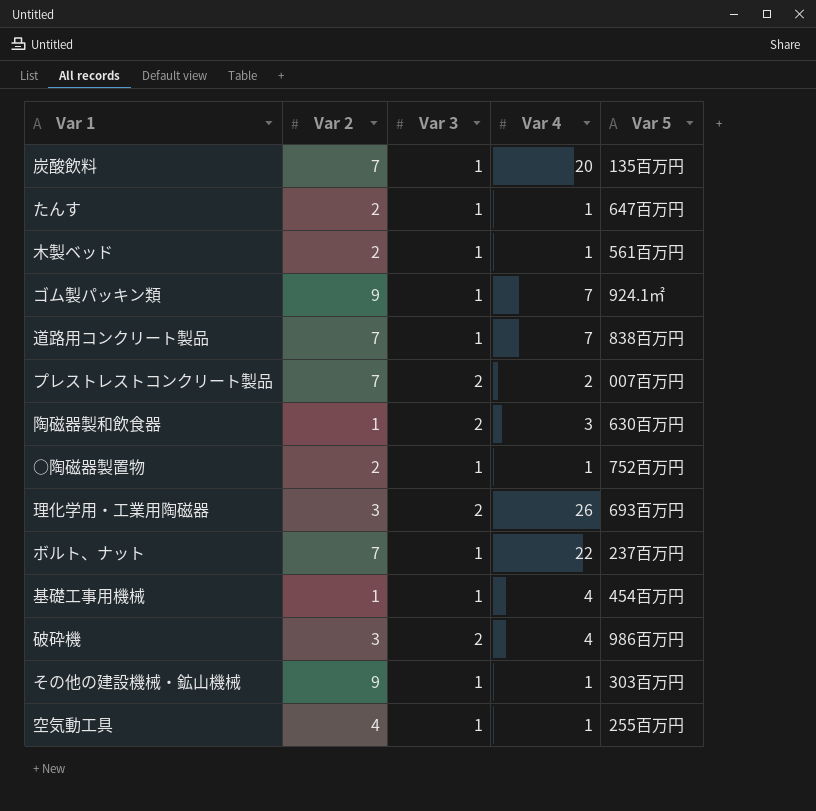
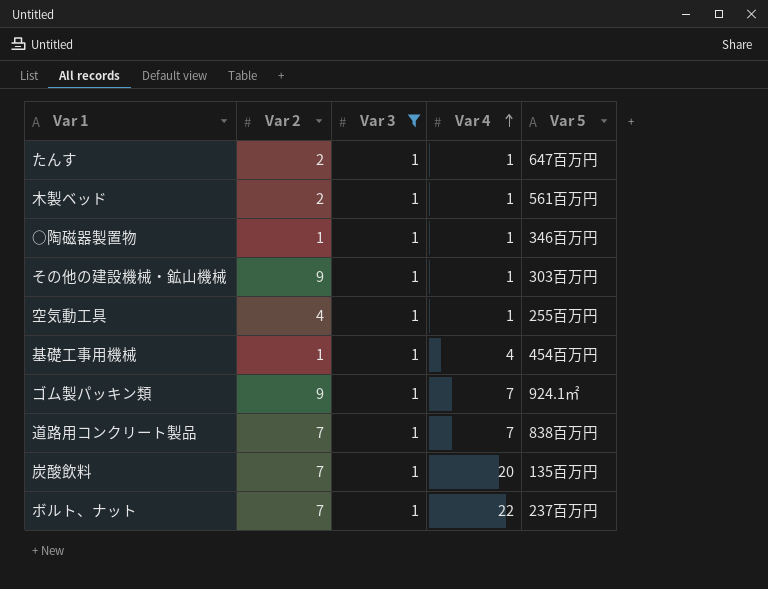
filter: none -> Var 3 = 1
row order: none -> Var 4 ascending
○陶磁器製置物 | Var 2: 2 -> 1
○陶磁器製置物 | Var 5: 752百万円 -> 346百万円

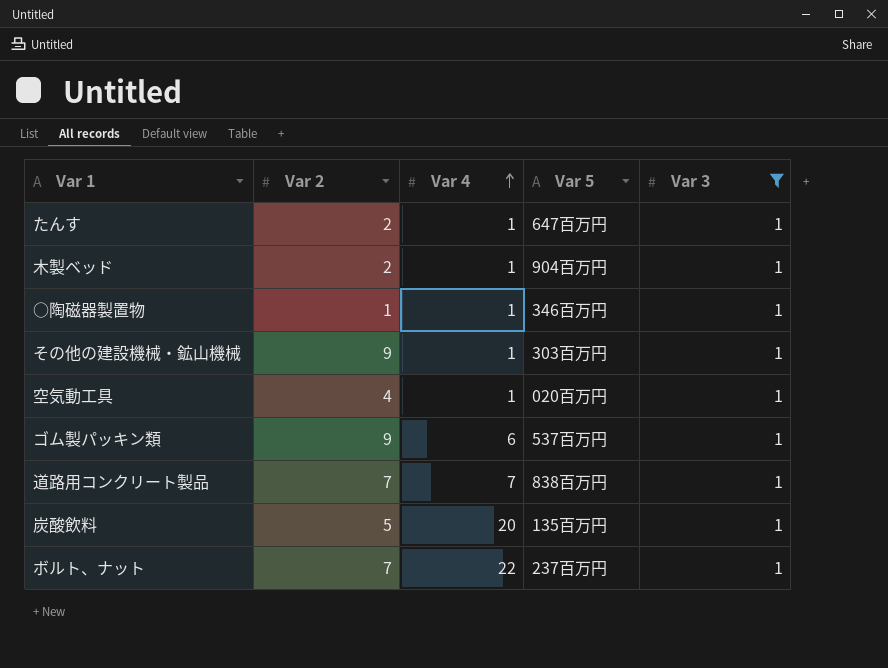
column Var 3 | position: 3 -> 5
row 基礎工事用機械: 1 | 1 | 4 | 454百万円 -> none
木製ベッド | Var 5: 561百万円 -> 904百万円
空気動工具 | Var 5: 255百万円 -> 020百万円
ゴム製パッキン類 | Var 4: 7 -> 6
ゴム製パッキン類 | Var 5: 924.1㎡ -> 537百万円
炭酸飲料 | Var 2: 7 -> 5

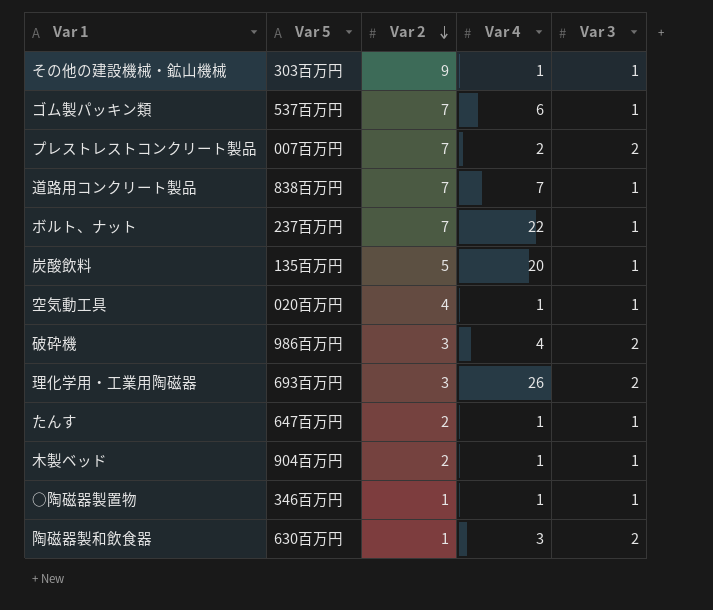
filter: Var 3 = 1 -> none
row order: Var 4 ascending -> Var 2 descending
column Var 5 | position: 4 -> 2
ゴム製パッキン類 | Var 2: 9 -> 7

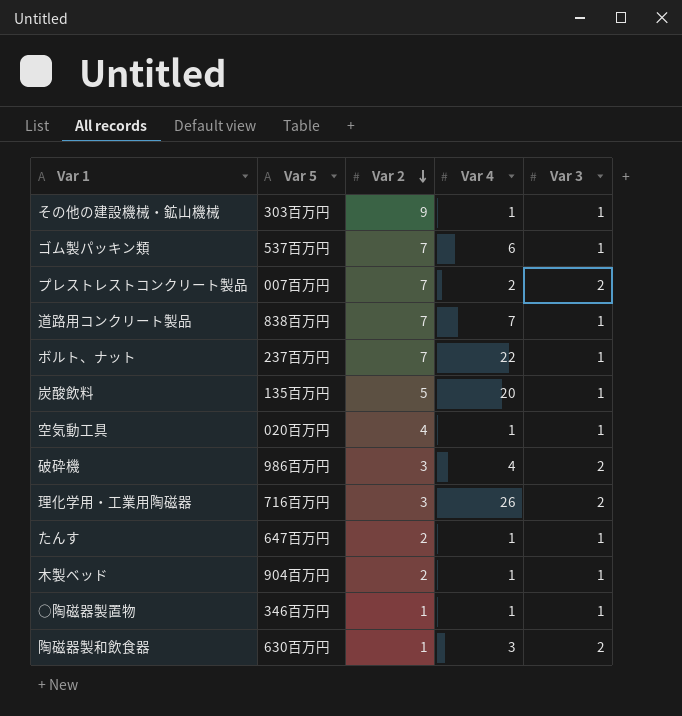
理化学用・工業用陶磁器 | Var 5: 693百万円 -> 716百万円

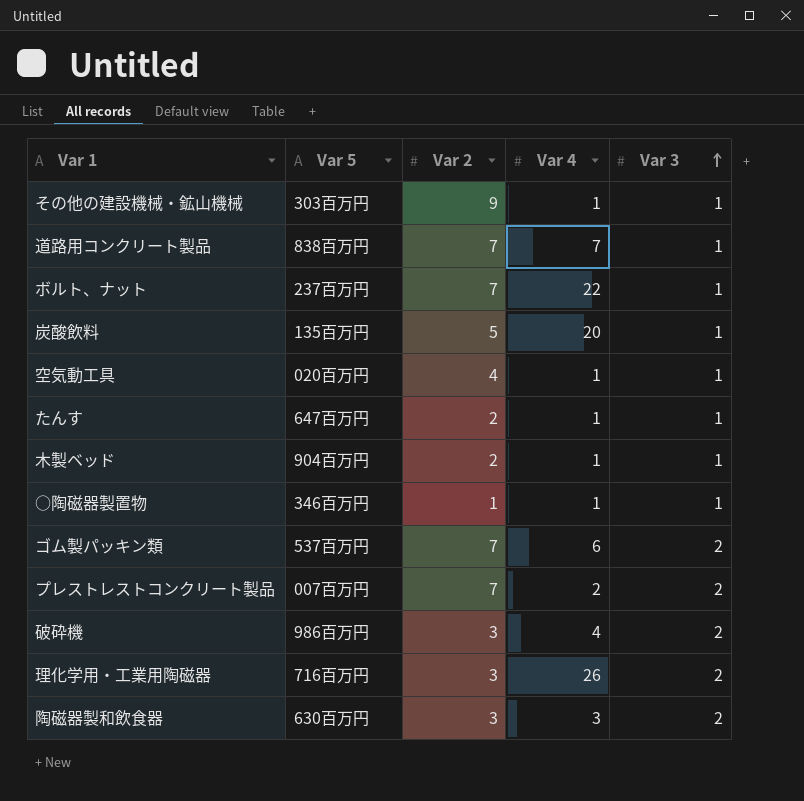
row order: Var 2 descending -> Var 3 ascending
ゴム製パッキン類 | Var 3: 1 -> 2
陶磁器製和飲食器 | Var 2: 1 -> 3

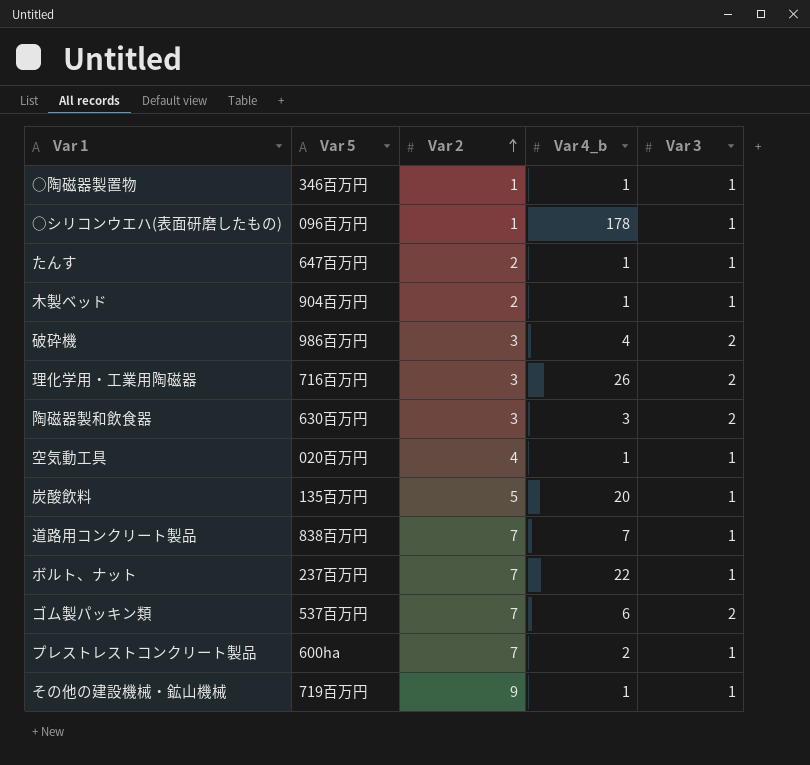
row order: Var 3 ascending -> Var 2 ascending
column name: Var 4 -> Var 4_b
row ○シリコンウエハ(表面研磨したもの): none -> 096百万円 | 1 | 178 | 1
プレストレストコンクリート製品 | Var 5: 007百万円 -> 600ha
プレストレストコンクリート製品 | Var 3: 2 -> 1
その他の建設機械・鉱山機械 | Var 5: 303百万円 -> 719百万円

